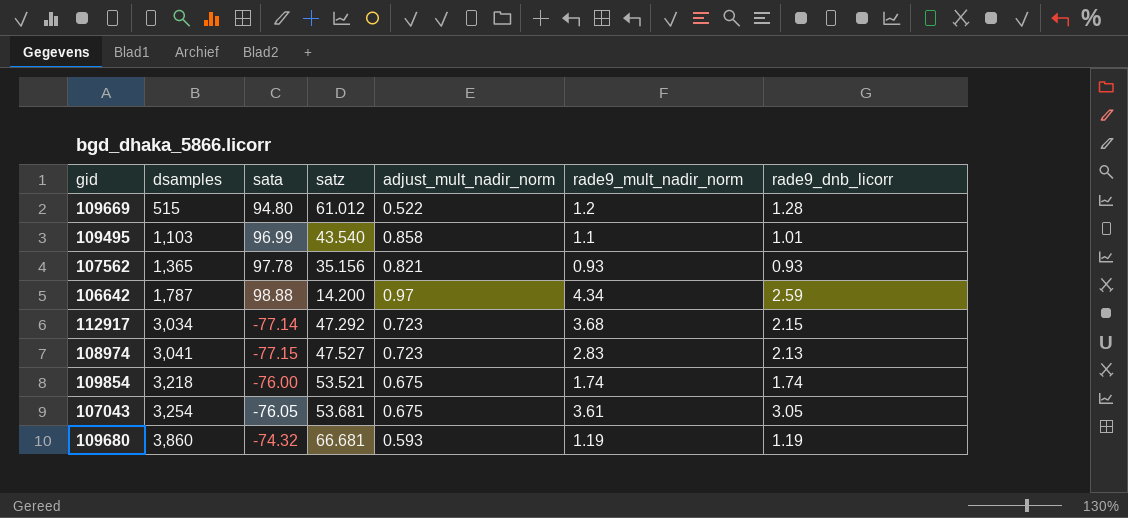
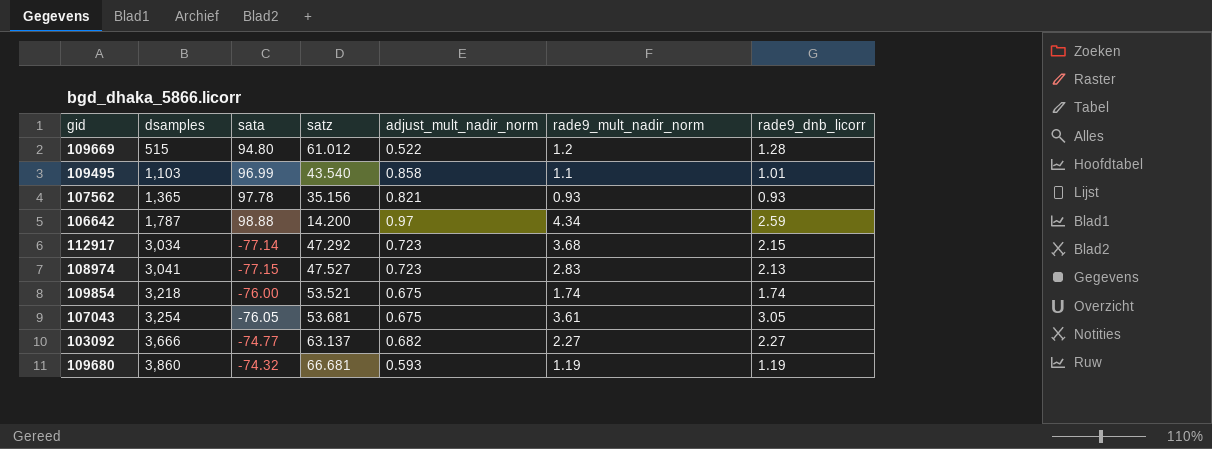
row 103092: none -> 3,666 | -74.77 | 63.137 | 0.682 | 2.27 | 2.27

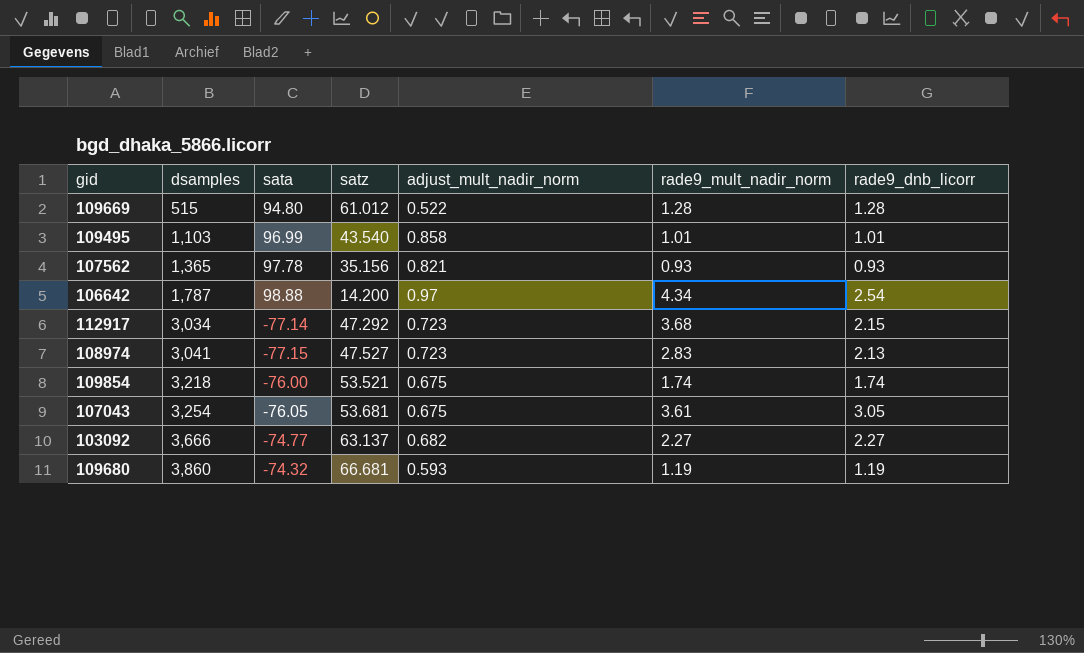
109669 | rade9_mult_nadir_norm: 1.2 -> 1.28
109495 | rade9_mult_nadir_norm: 1.1 -> 1.01
106642 | rade9_dnb_licorr: 2.59 -> 2.54

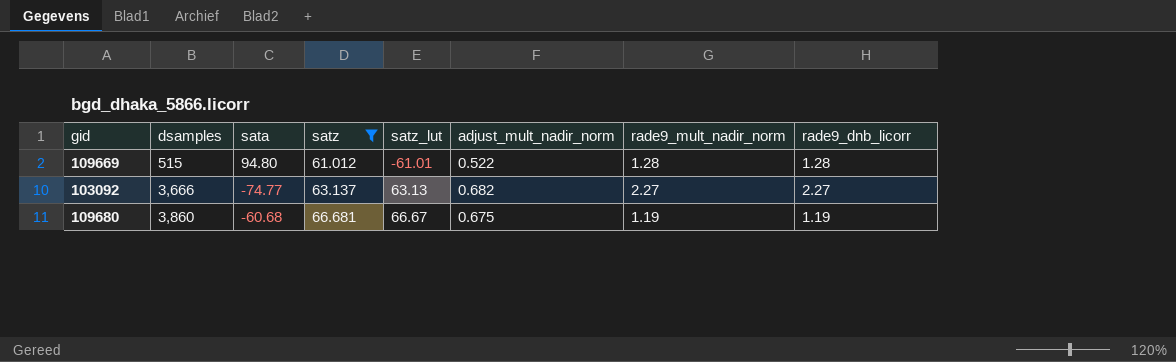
filter: none -> satz >= 61.012
column satz_lut | position: none -> 5
109680 | sata: -74.32 -> -60.68
109680 | adjust_mult_nadir_norm: 0.593 -> 0.675

